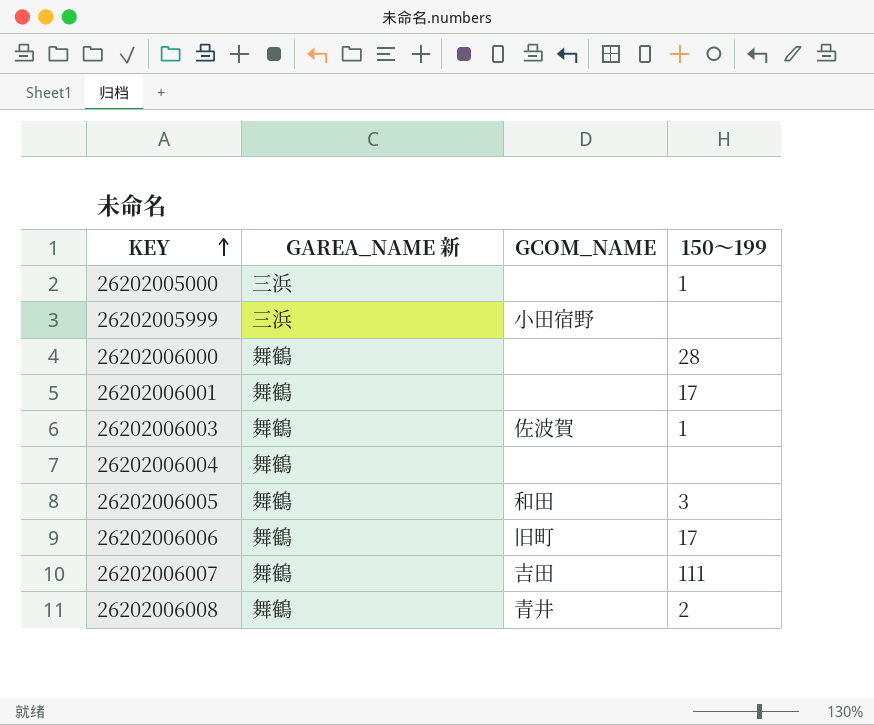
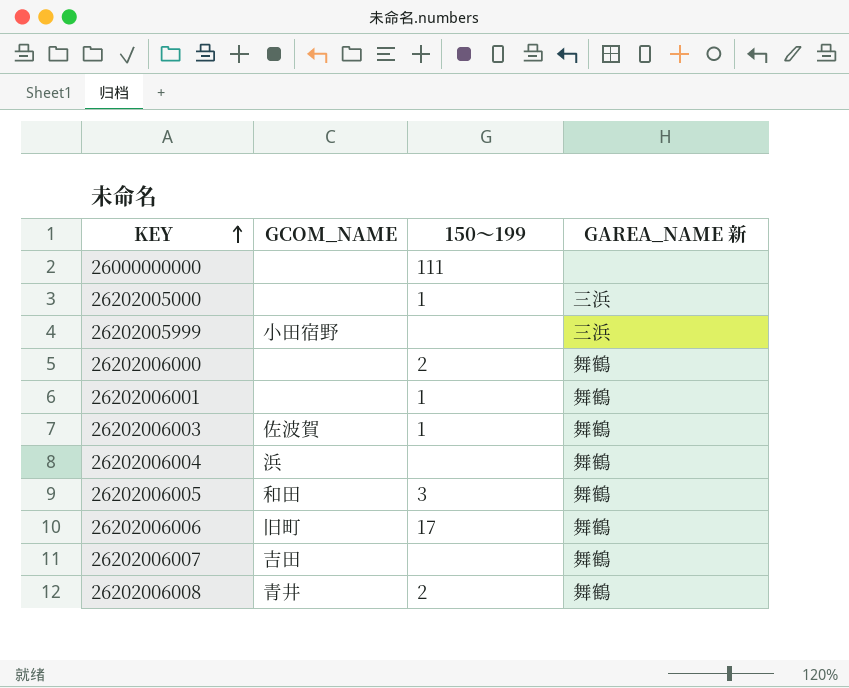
column GAREA_NAME 新 | position: 2 -> 4
row 26000000000: none -> none | 111 | none
26202006000 | 150～199: 28 -> 2
26202006001 | 150～199: 17 -> 1
26202006004 | GCOM_NAME: none -> 浜
26202006007 | 150～199: 111 -> none

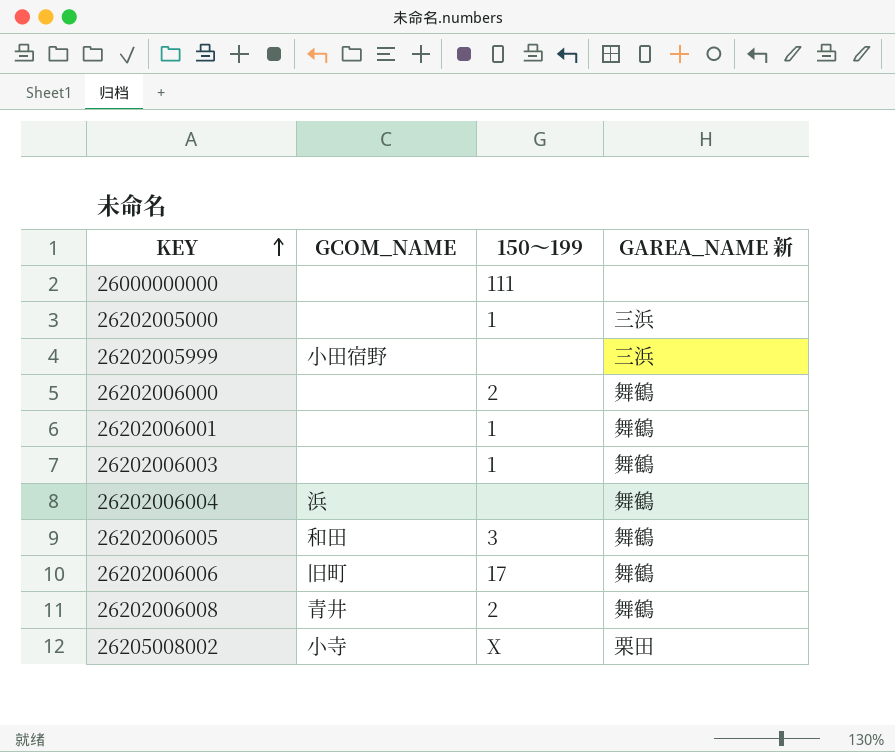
row 26202006007: 吉田 | none | 舞鶴 -> none
26202006003 | GCOM_NAME: 佐波賀 -> none
row 26205008002: none -> 小寺 | X | 栗田

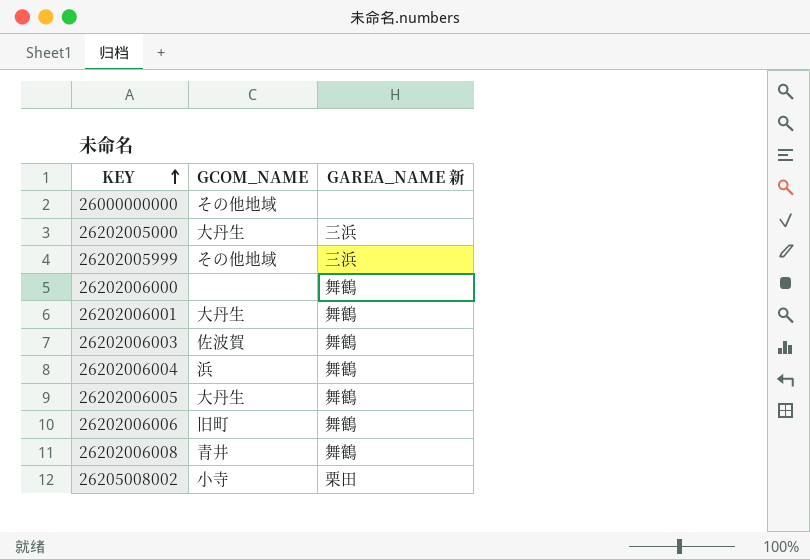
column 150～199 | position: 3 -> none
26000000000 | GCOM_NAME: none -> その他地域
26202005000 | GCOM_NAME: none -> 大丹生
26202005999 | GCOM_NAME: 小田宿野 -> その他地域
26202006001 | GCOM_NAME: none -> 大丹生
26202006003 | GCOM_NAME: none -> 佐波賀
26202006005 | GCOM_NAME: 和田 -> 大丹生

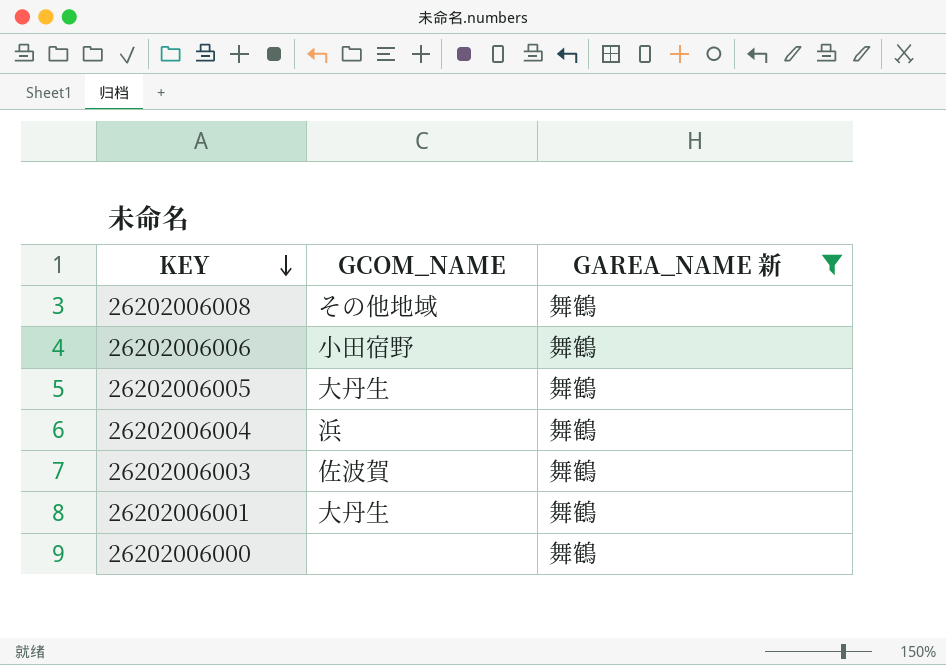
filter: none -> GAREA_NAME 新 = 舞鶴
row order: KEY ascending -> KEY descending
26202006008 | GCOM_NAME: 青井 -> その他地域
26202006006 | GCOM_NAME: 旧町 -> 小田宿野

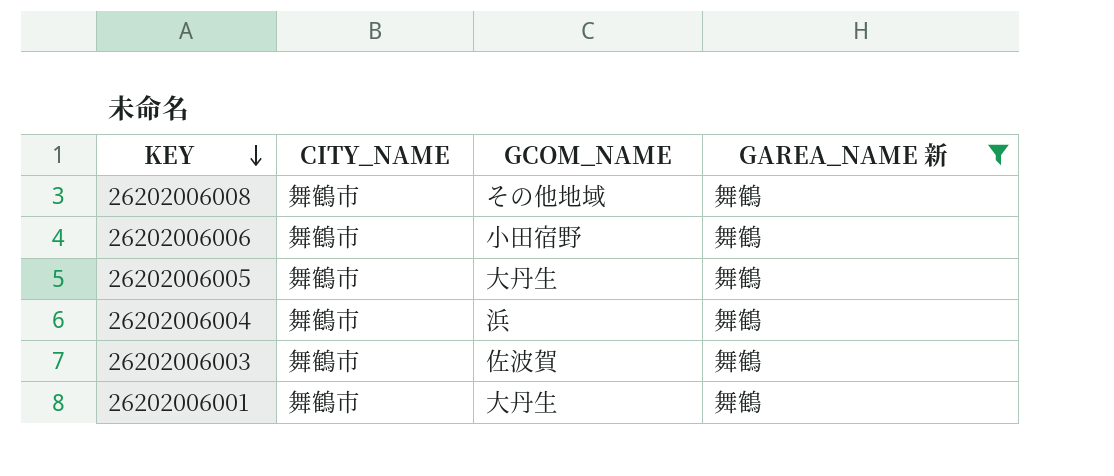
column CITY_NAME | position: none -> 2
row 26202006000: none | 舞鶴 -> none

